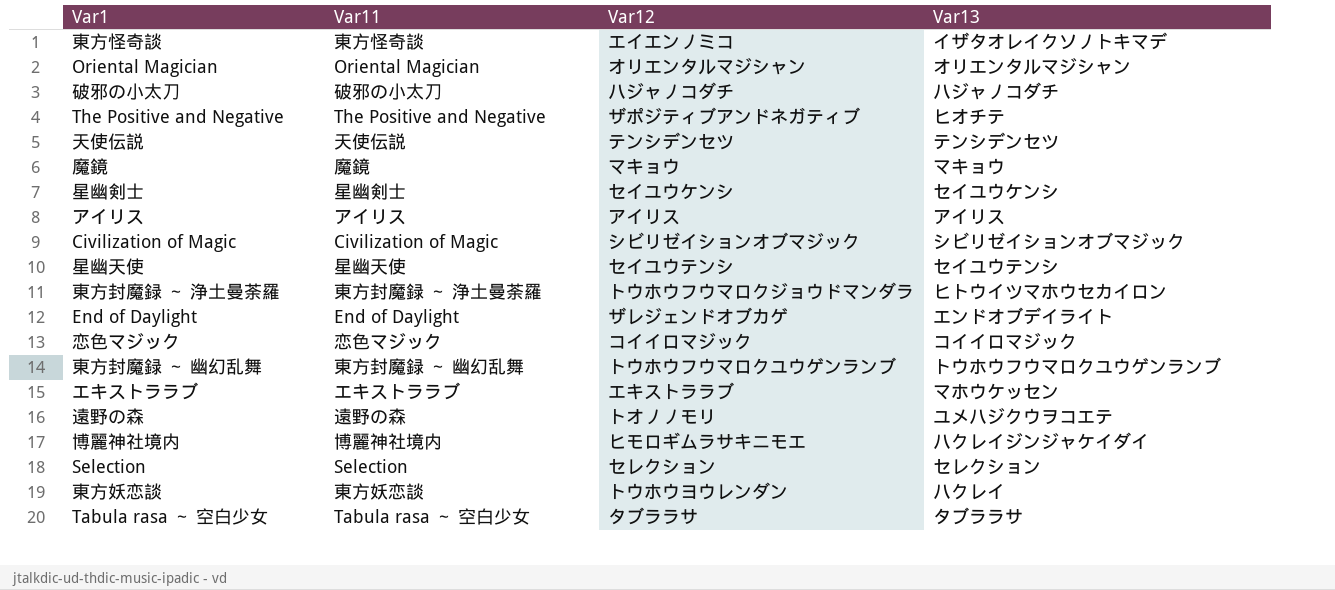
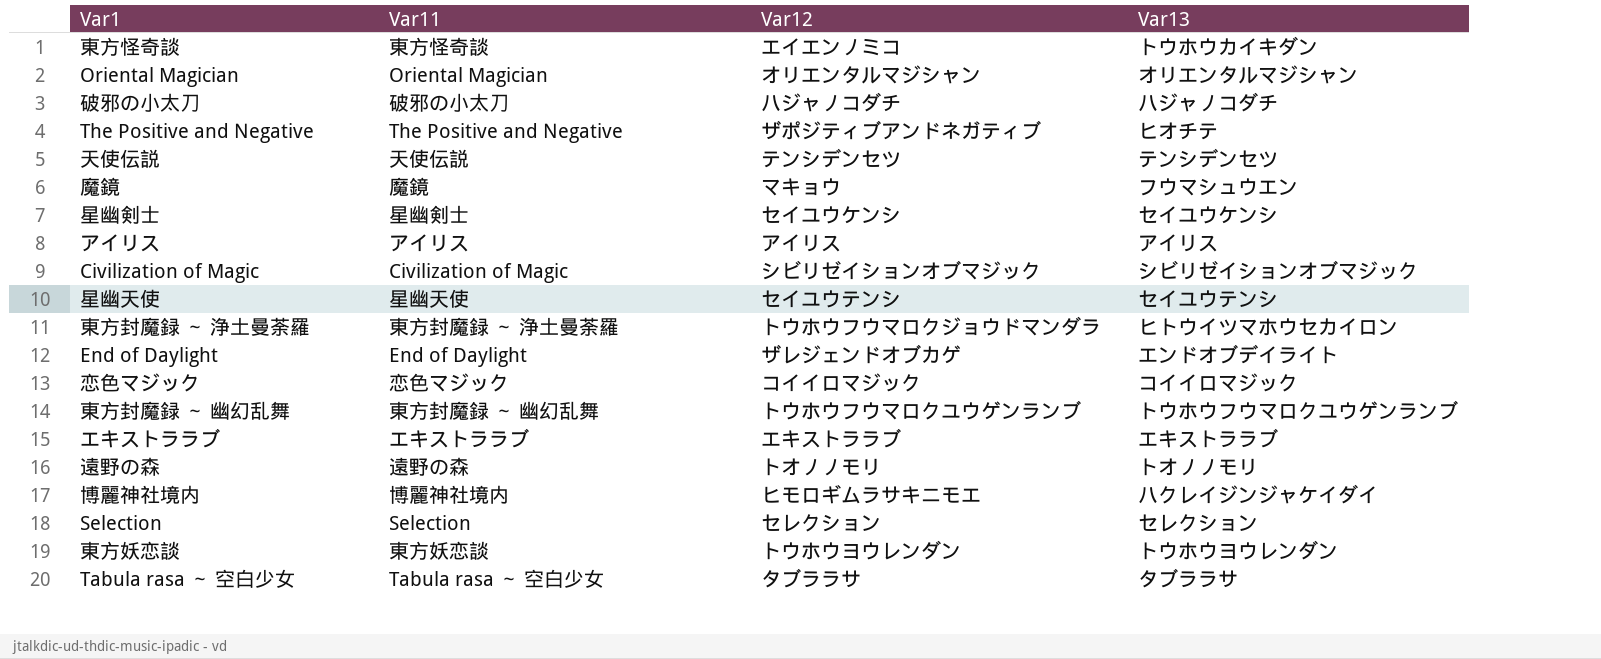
東方怪奇談 | Var13: イザタオレイクソノトキマデ -> トウホウカイキダン
魔鏡 | Var13: マキョウ -> フウマシュウエン
エキストララブ | Var13: マホウケッセン -> エキストララブ
遠野の森 | Var13: ユメハジクウヲコエテ -> トオノノモリ
東方妖恋談 | Var13: ハクレイ -> トウホウヨウレンダン

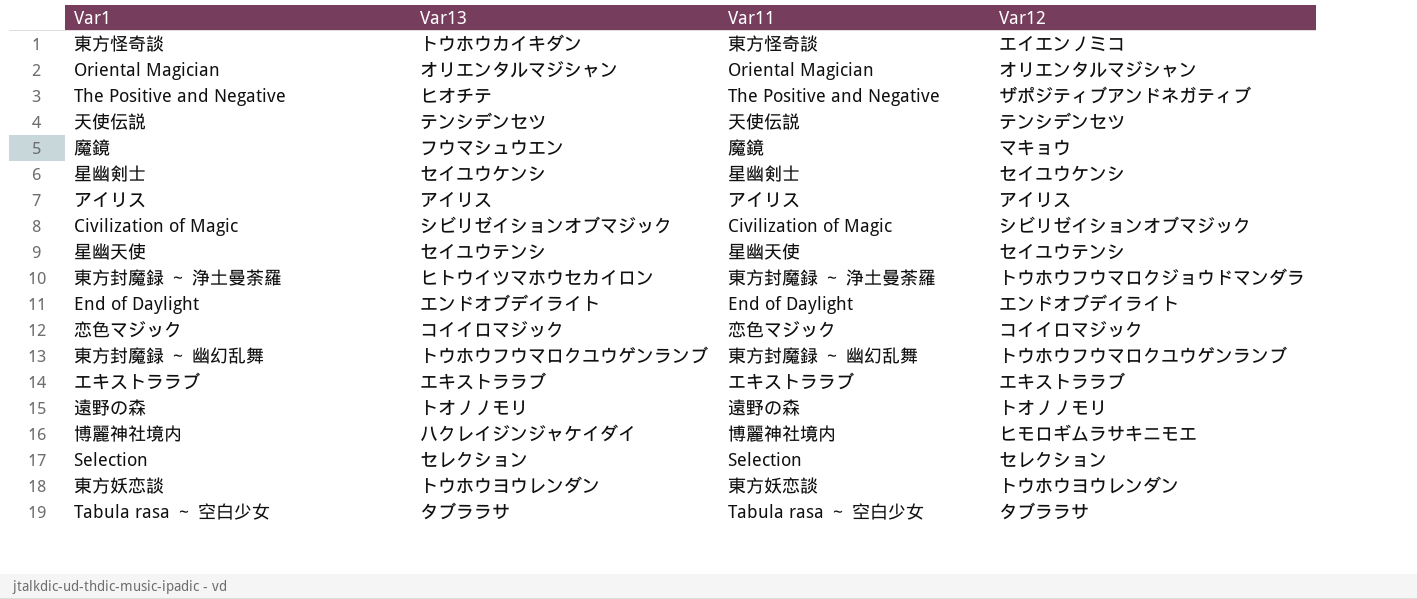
column Var13 | position: 4 -> 2
row 破邪の小太刀: 破邪の小太刀 | ハジャノコダチ | ハジャノコダチ -> none
End of Daylight | Var12: ザレジェンドオブカゲ -> エンドオブデイライト

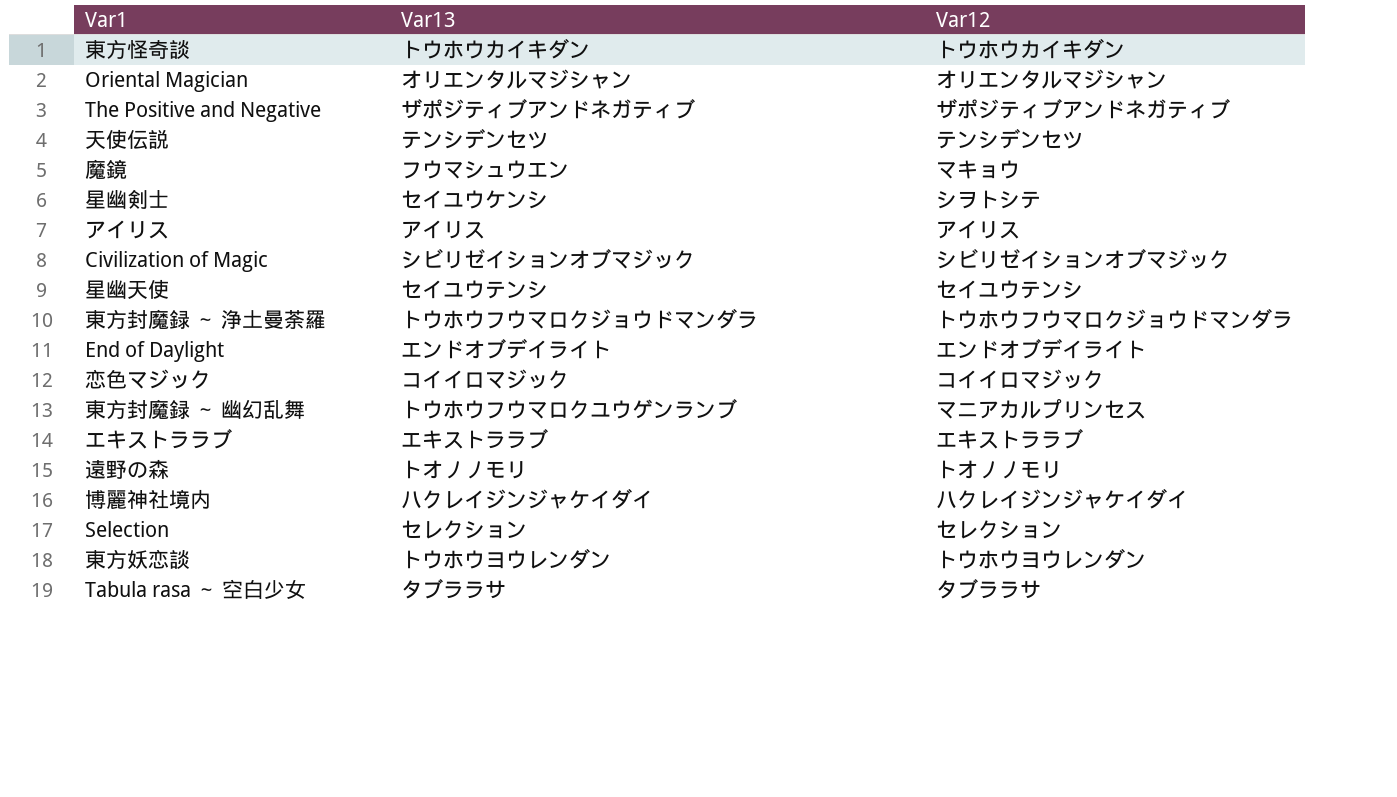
column Var11 | position: 3 -> none
東方怪奇談 | Var12: エイエンノミコ -> トウホウカイキダン
The Positive and Negative | Var13: ヒオチテ -> ザポジティブアンドネガティブ
星幽剣士 | Var12: セイユウケンシ -> シヲトシテ
東方封魔録 ～ 浄土曼荼羅 | Var13: ヒトウイツマホウセカイロン -> トウホウフウマロクジョウドマンダラ
東方封魔録 ～ 幽幻乱舞 | Var12: トウホウフウマロクユウゲンランブ -> マニアカルプリンセス
博麗神社境内 | Var12: ヒモロギムラサキニモエ -> ハクレイジンジャケイダイ

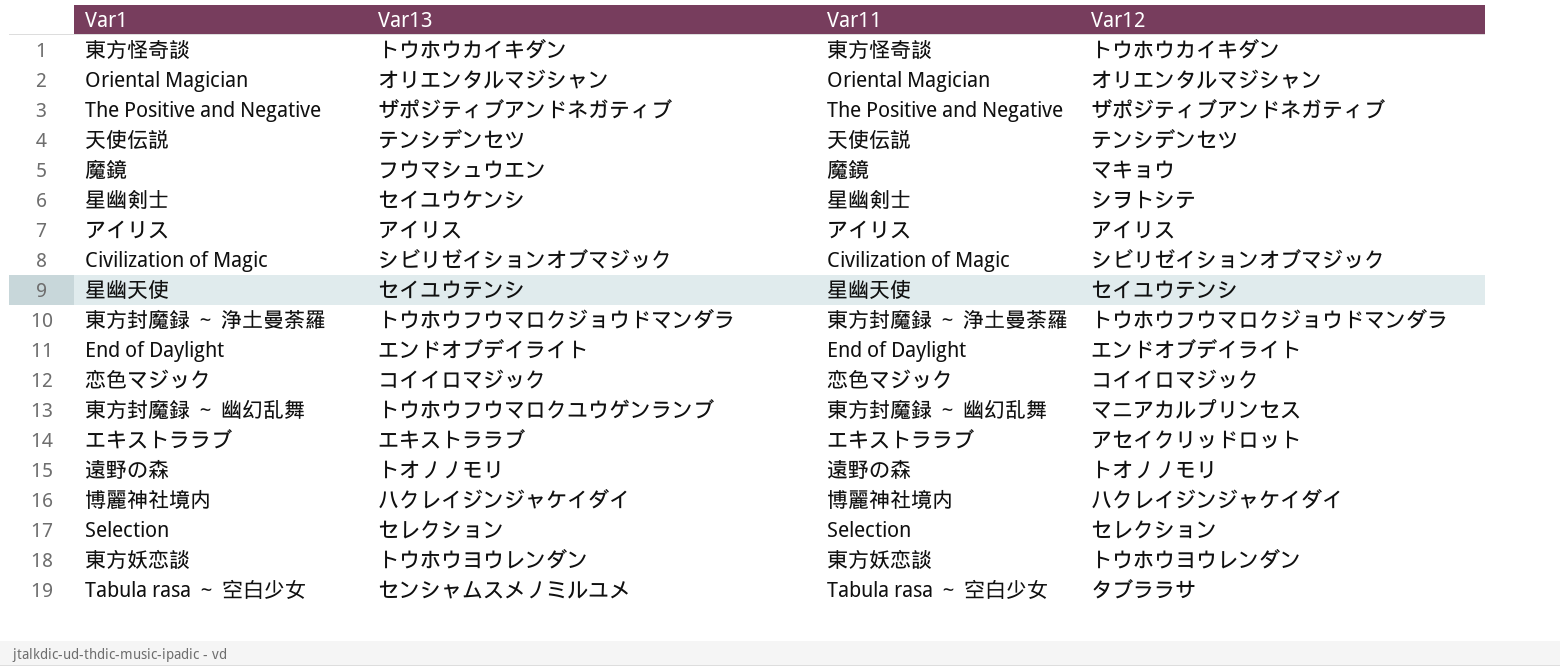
column Var11 | position: none -> 3
エキストララブ | Var12: エキストララブ -> アセイクリッドロット
Tabula rasa ～ 空白少女 | Var13: タブララサ -> センシャムスメノミルユメ

